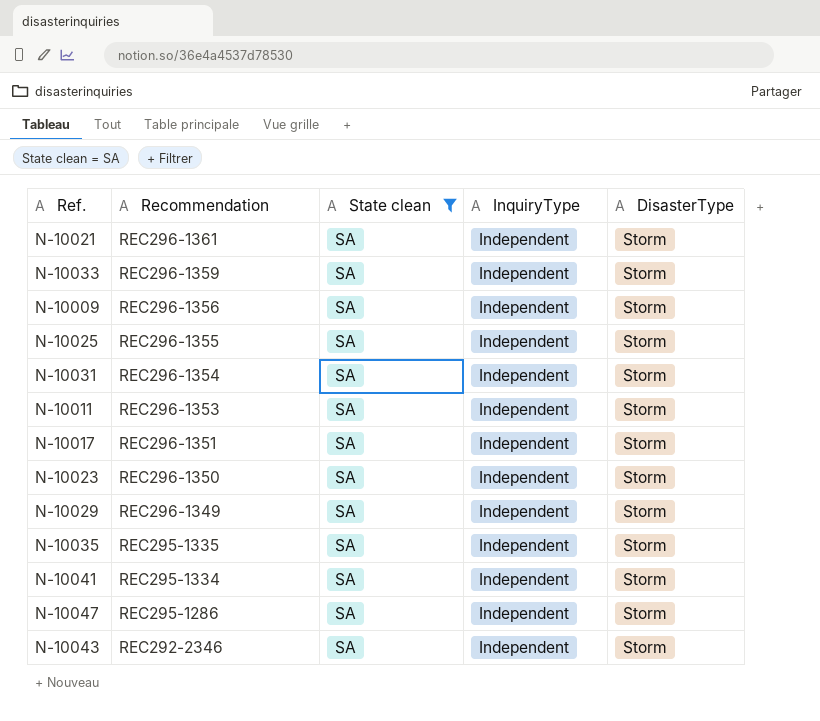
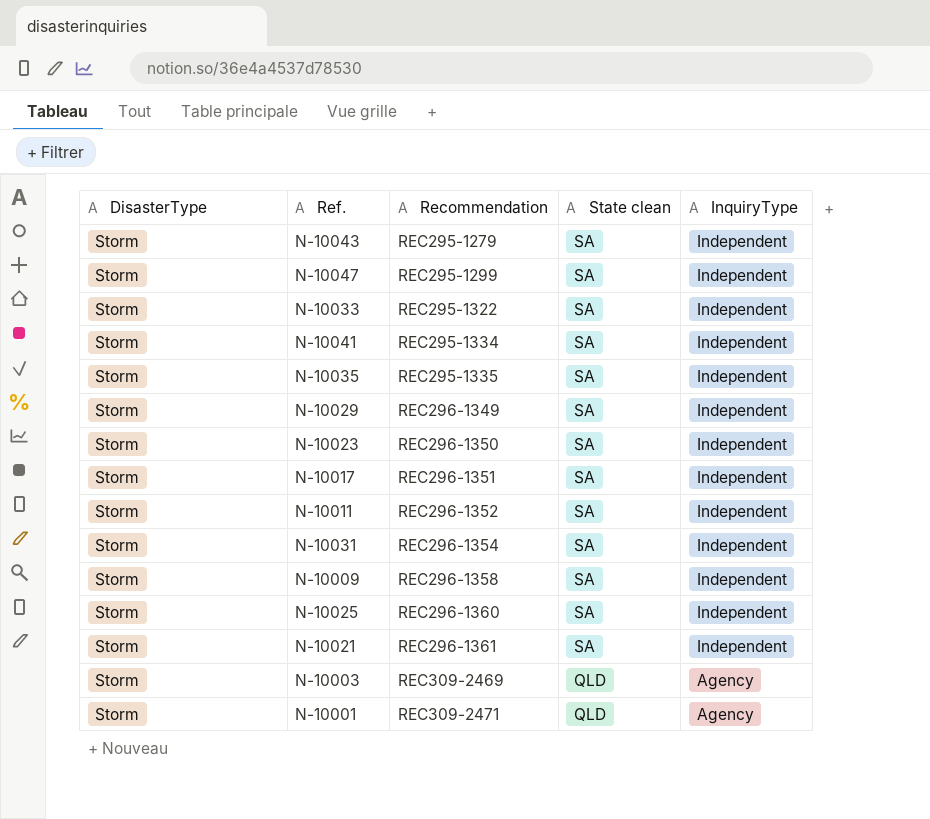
filter: State clean = SA -> none
row order: Recommendation descending -> Recommendation ascending
column DisasterType | position: 5 -> 1
N-10043 | Recommendation: REC292-2346 -> REC295-1279
N-10047 | Recommendation: REC295-1286 -> REC295-1299
N-10033 | Recommendation: REC296-1359 -> REC295-1322
N-10011 | Recommendation: REC296-1353 -> REC296-1352
N-10009 | Recommendation: REC296-1356 -> REC296-1358
N-10025 | Recommendation: REC296-1355 -> REC296-1360

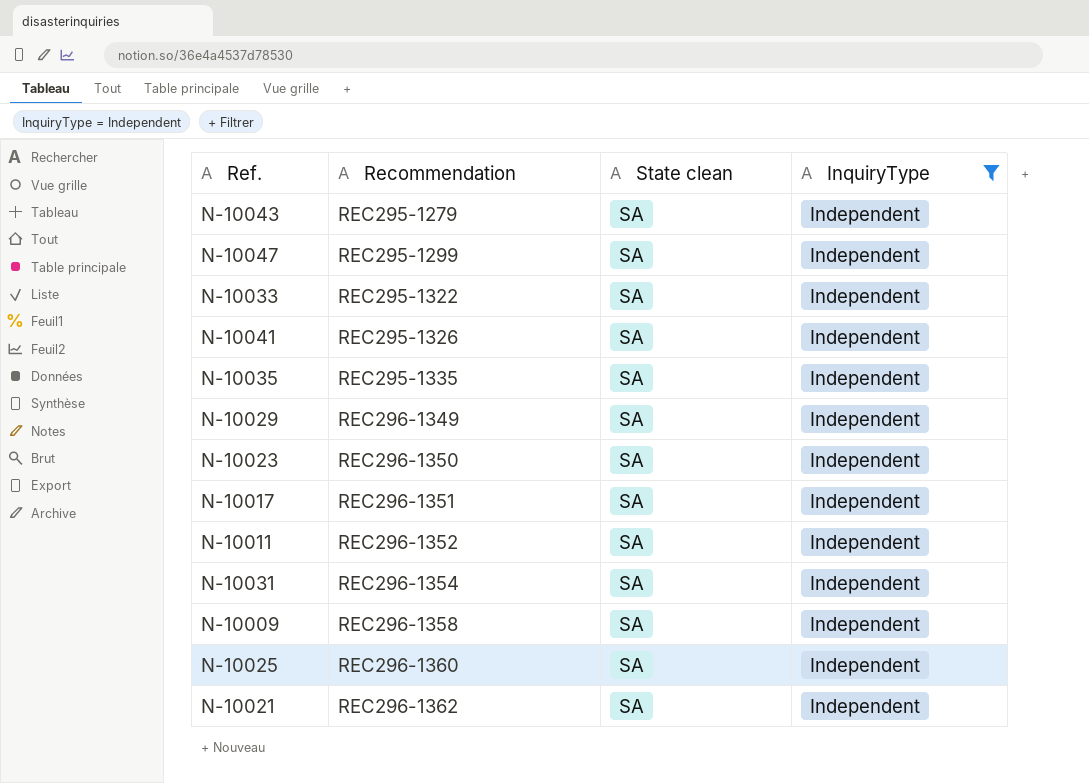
filter: none -> InquiryType = Independent
column DisasterType | position: 1 -> none
N-10041 | Recommendation: REC295-1334 -> REC295-1326
N-10021 | Recommendation: REC296-1361 -> REC296-1362

